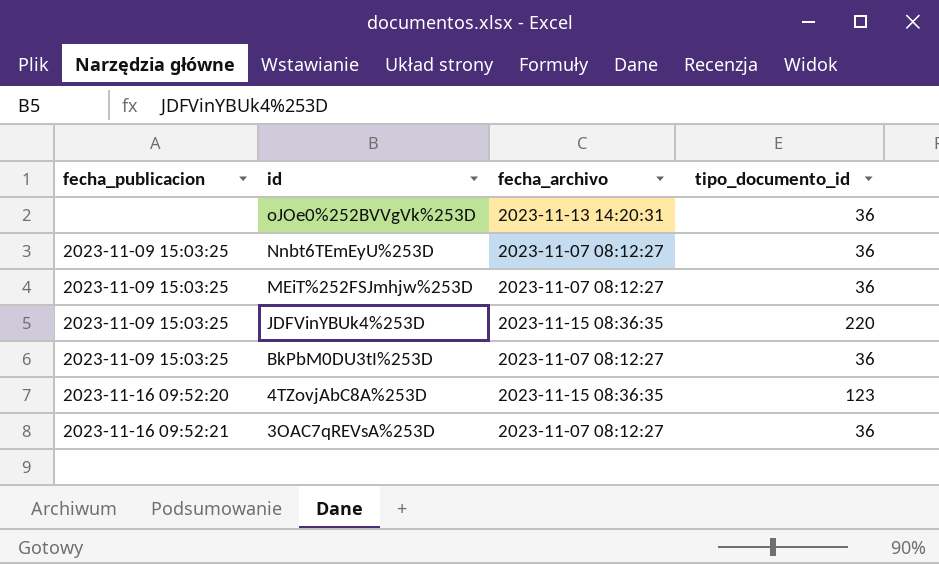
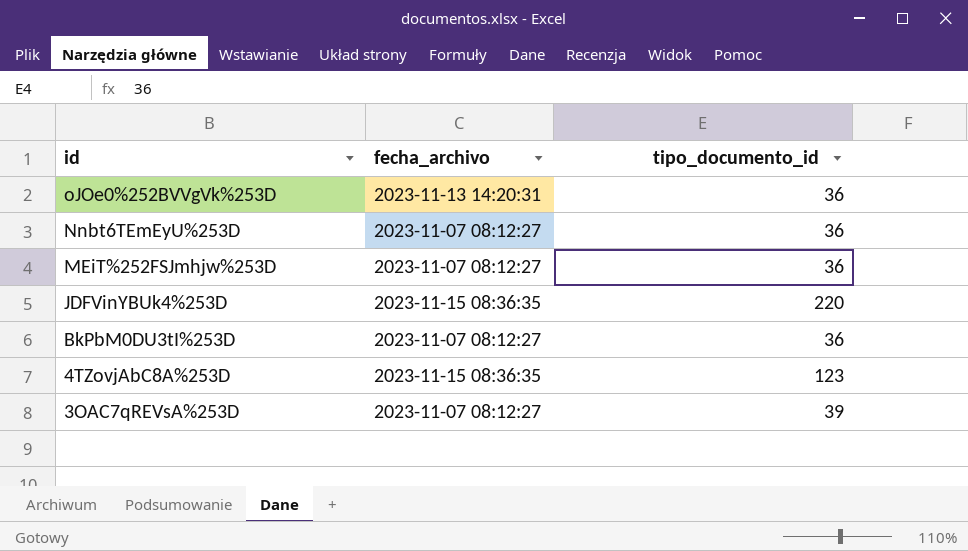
column fecha_publicacion | position: 1 -> none
3OAC7qREVsA%253D | tipo_documento_id: 36 -> 39

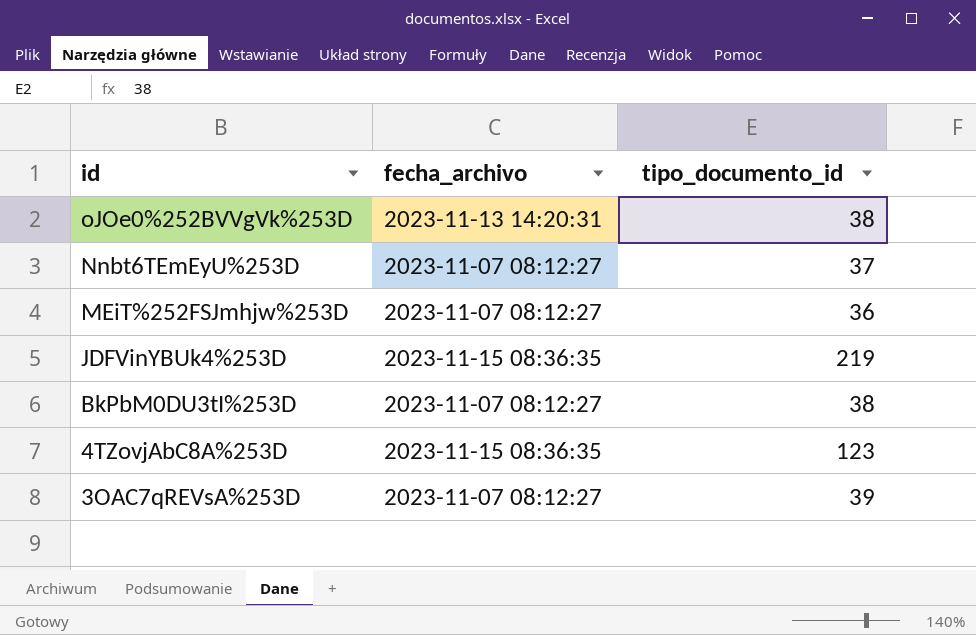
oJOe0%252BVVgVk%253D | tipo_documento_id: 36 -> 38
Nnbt6TEmEyU%253D | tipo_documento_id: 36 -> 37
JDFVinYBUk4%253D | tipo_documento_id: 220 -> 219
BkPbM0DU3tI%253D | tipo_documento_id: 36 -> 38

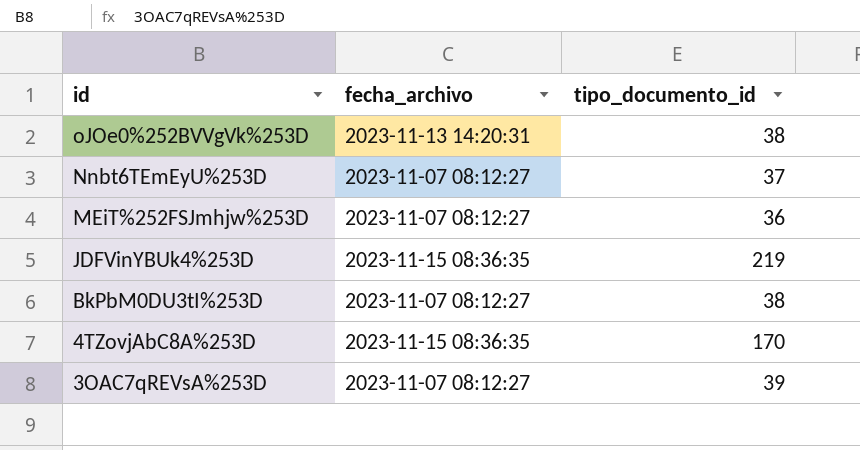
4TZovjAbC8A%253D | tipo_documento_id: 123 -> 170

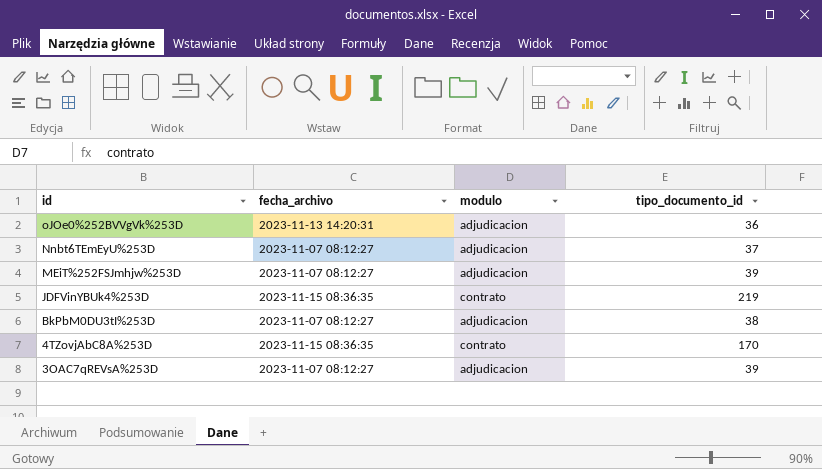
column modulo | position: none -> 3
oJOe0%252BVVgVk%253D | tipo_documento_id: 38 -> 36
MEiT%252FSJmhjw%253D | tipo_documento_id: 36 -> 39

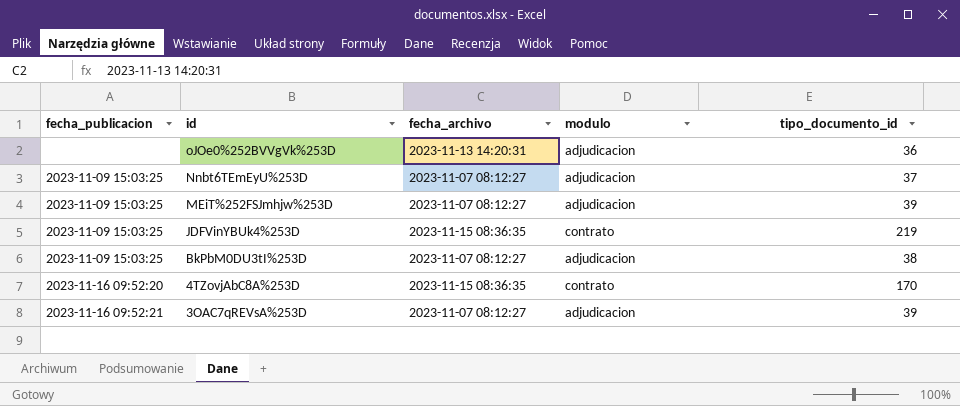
column fecha_publicacion | position: none -> 1

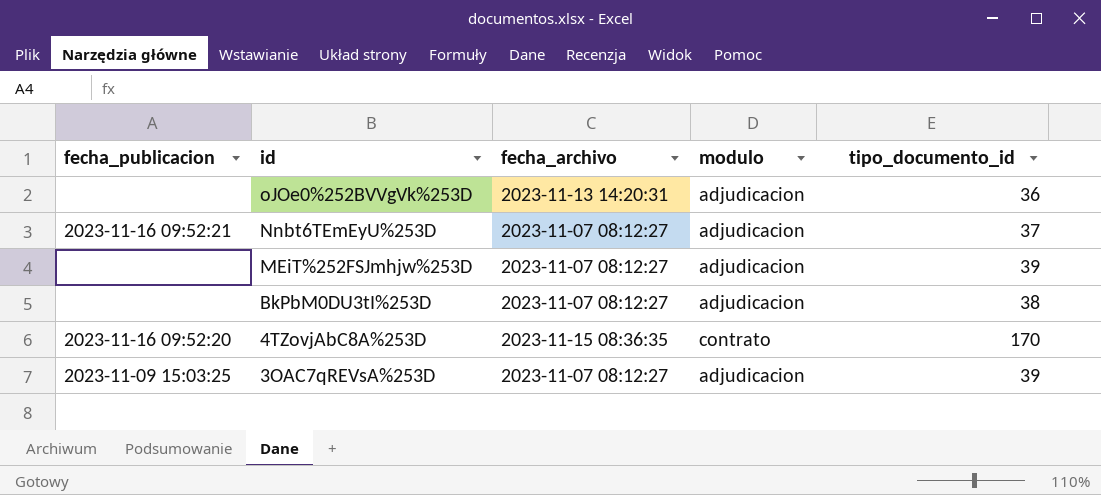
row JDFVinYBUk4%253D: 2023-11-09 15:03:25 | 2023-11-15 08:36:35 | contrato | 219 -> none
Nnbt6TEmEyU%253D | fecha_publicacion: 2023-11-09 15:03:25 -> 2023-11-16 09:52:21
MEiT%252FSJmhjw%253D | fecha_publicacion: 2023-11-09 15:03:25 -> none
BkPbM0DU3tI%253D | fecha_publicacion: 2023-11-09 15:03:25 -> none
3OAC7qREVsA%253D | fecha_publicacion: 2023-11-16 09:52:21 -> 2023-11-09 15:03:25

